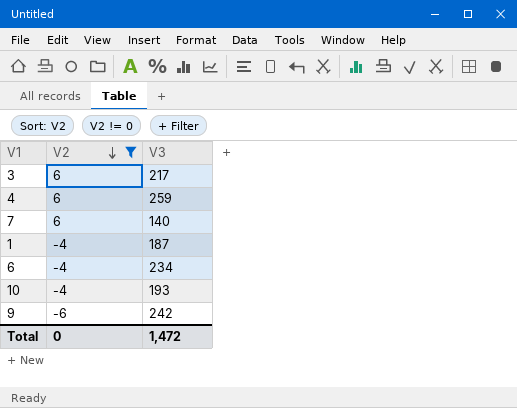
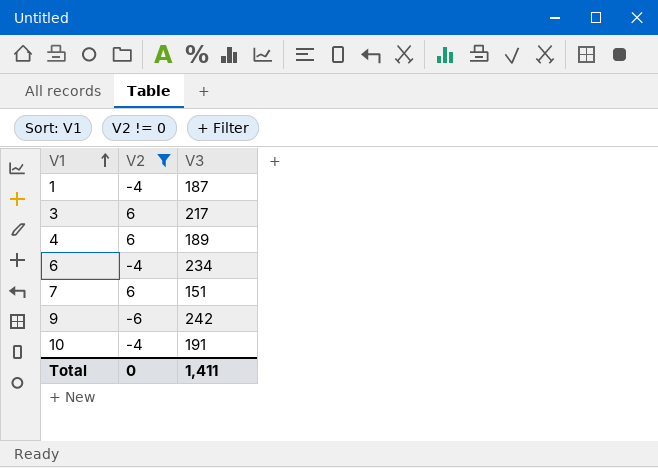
row order: V2 descending -> V1 ascending
4 | V3: 259 -> 189
7 | V3: 140 -> 151
10 | V3: 193 -> 191
Total | V3: 1,472 -> 1,411

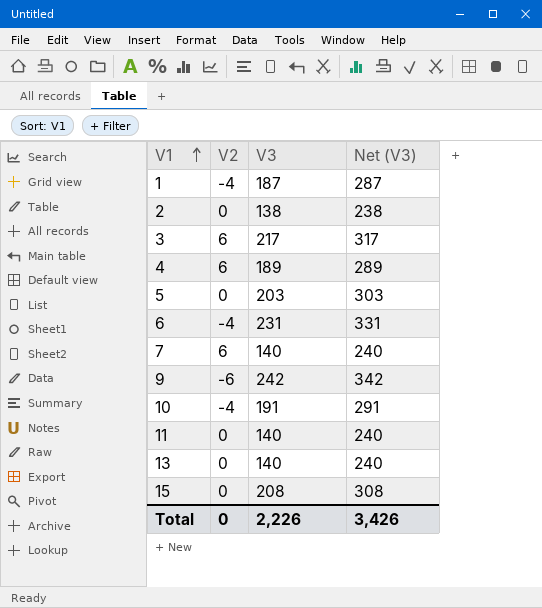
filter: V2 != 0 -> none
column Net (V3) | formula: none -> [V3] + 100
6 | V3: 234 -> 231
7 | V3: 151 -> 140
Total | V3: 1,411 -> 2,226

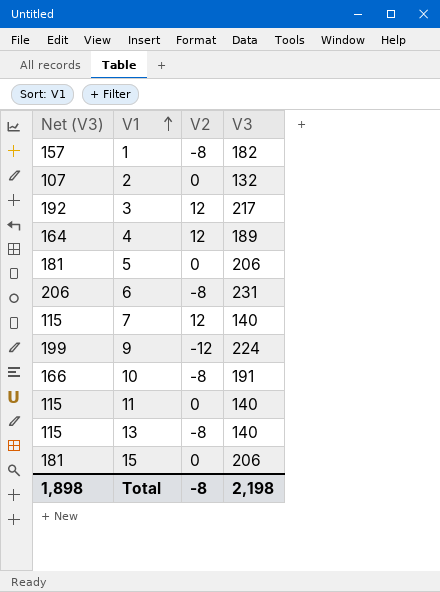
column Net (V3) | formula: [V3] + 100 -> [V3] - 25
column Net (V3) | position: 4 -> 1
1 | V2: -4 -> -8
1 | V3: 187 -> 182
2 | V3: 138 -> 132
3 | V2: 6 -> 12
4 | V2: 6 -> 12
5 | V3: 203 -> 206
6 | V2: -4 -> -8
7 | V2: 6 -> 12
9 | V2: -6 -> -12
9 | V3: 242 -> 224
10 | V2: -4 -> -8
13 | V2: 0 -> -8
15 | V3: 208 -> 206
Total | Net (V3): 3,426 -> 1,898
Total | V2: 0 -> -8
Total | V3: 2,226 -> 2,198

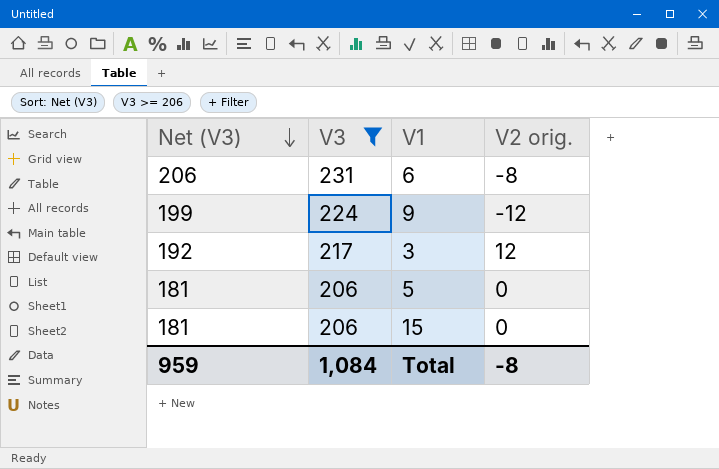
filter: none -> V3 >= 206
row order: V1 ascending -> Net (V3) descending
column V3 | position: 4 -> 2
column name: V2 -> V2 orig.
Total | Net (V3): 1,898 -> 959
Total | V3: 2,198 -> 1,084

